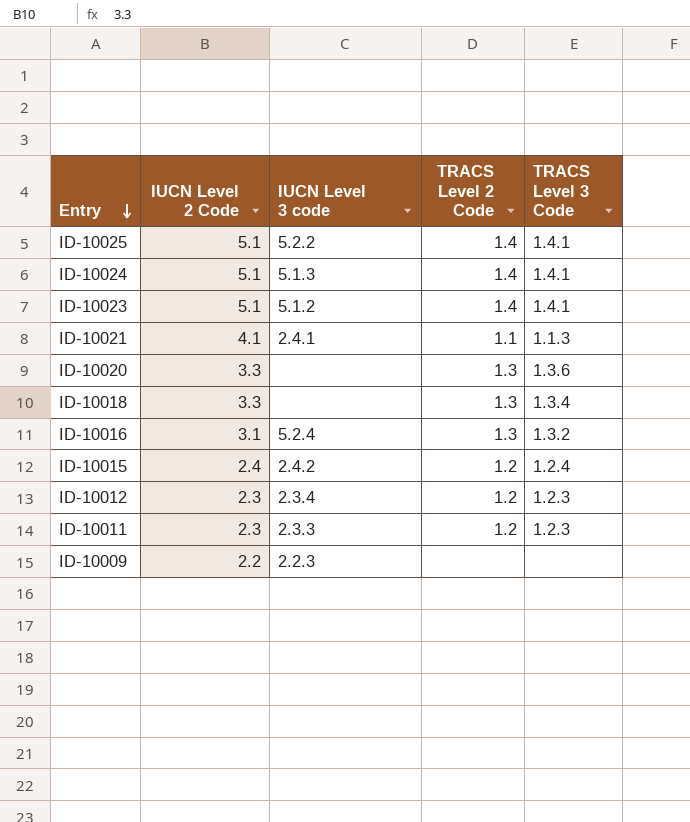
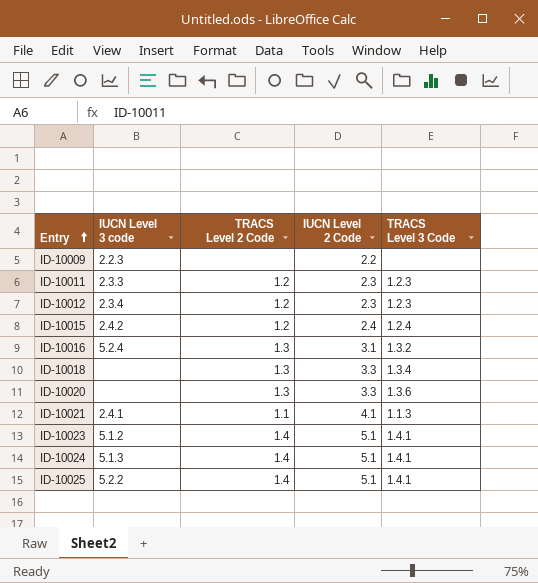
row order: Entry descending -> Entry ascending
column IUCN Level 2 Code | position: 2 -> 4

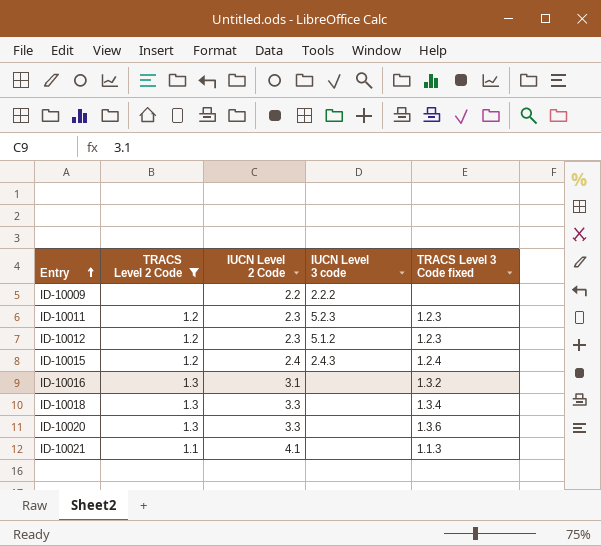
filter: none -> TRACS Level 2 Code != 1.4
column IUCN Level 3 code | position: 2 -> 4
column name: TRACS Level 3 Code -> TRACS Level 3 Code fixed
ID-10009 | IUCN Level 3 code: 2.2.3 -> 2.2.2
ID-10011 | IUCN Level 3 code: 2.3.3 -> 5.2.3
ID-10012 | IUCN Level 3 code: 2.3.4 -> 5.1.2
ID-10015 | IUCN Level 3 code: 2.4.2 -> 2.4.3
ID-10016 | IUCN Level 3 code: 5.2.4 -> none
ID-10021 | IUCN Level 3 code: 2.4.1 -> none

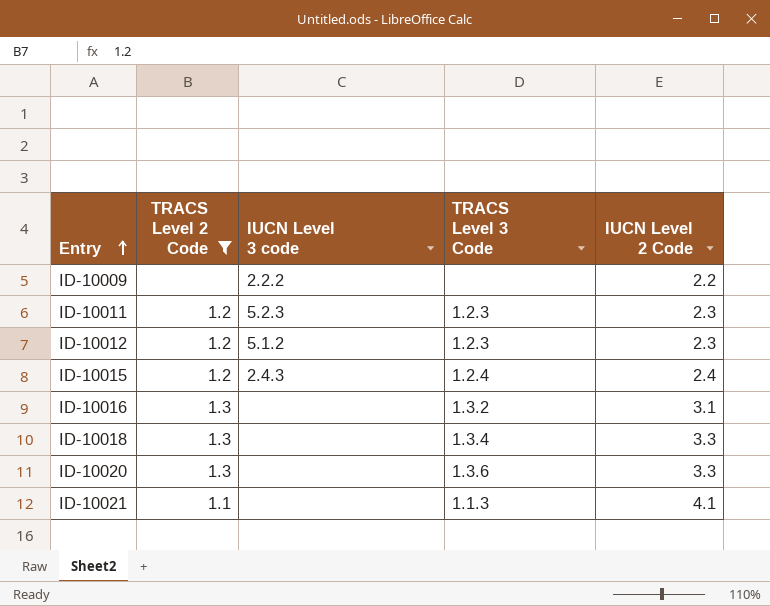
column name: TRACS Level 3 Code fixed -> TRACS Level 3 Code
column IUCN Level 2 Code | position: 3 -> 5

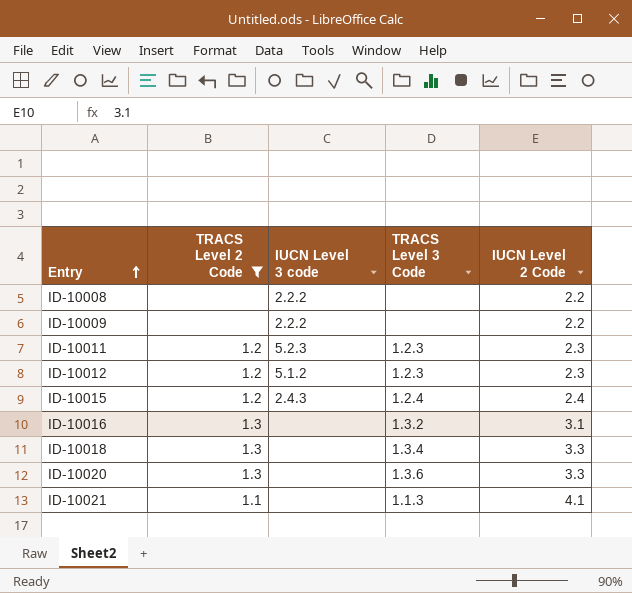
row ID-10008: none -> none | 2.2.2 | none | 2.2

